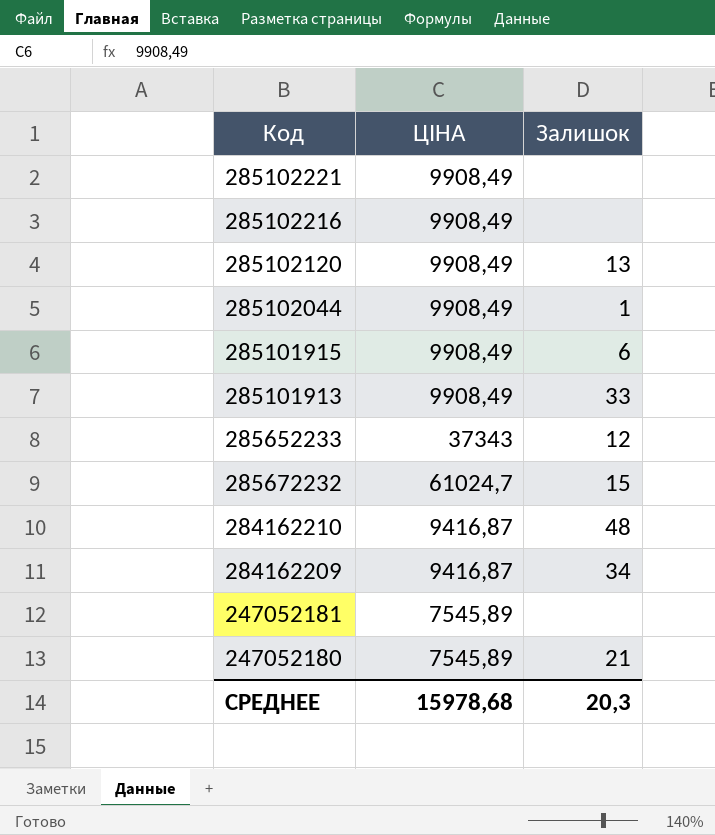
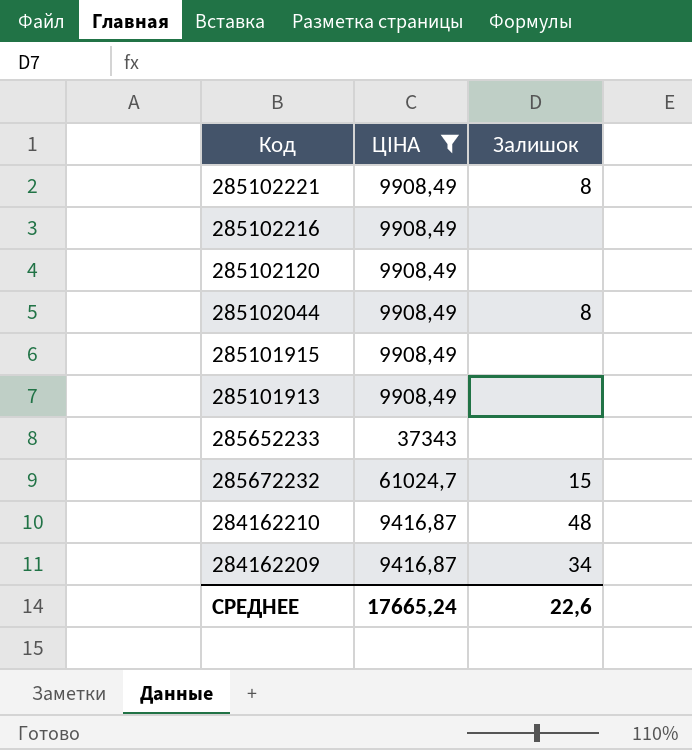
filter: none -> ЦІНА != 7545,89
285102221 | Залишок: none -> 8
285102120 | Залишок: 13 -> none
285102044 | Залишок: 1 -> 8
285101915 | Залишок: 6 -> none
285101913 | Залишок: 33 -> none
285652233 | Залишок: 12 -> none
СРЕДНЕЕ | ЦІНА: 15978,68 -> 17665,24
СРЕДНЕЕ | Залишок: 20,3 -> 22,6

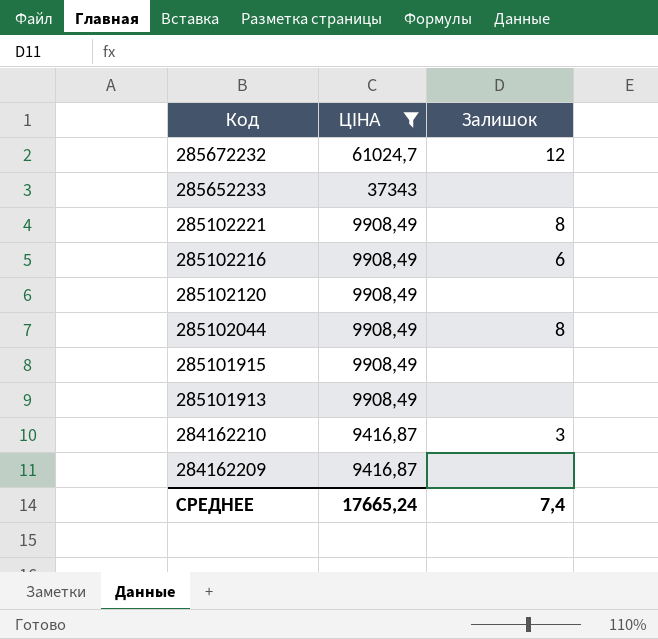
row order: none -> Код descending
285672232 | Залишок: 15 -> 12
285102216 | Залишок: none -> 6
284162210 | Залишок: 48 -> 3
284162209 | Залишок: 34 -> none
СРЕДНЕЕ | Залишок: 22,6 -> 7,4

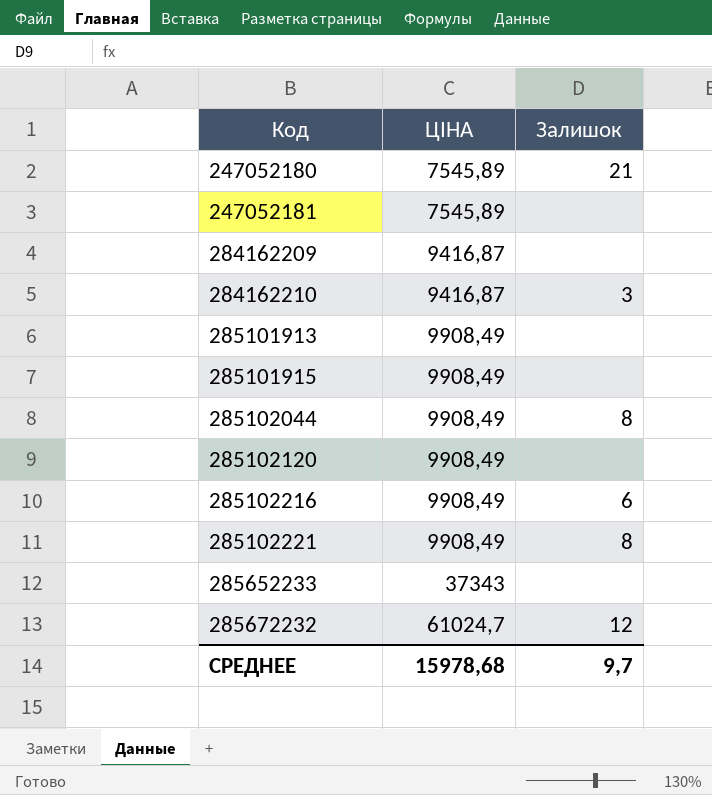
filter: ЦІНА != 7545,89 -> none
row order: Код descending -> Код ascending
СРЕДНЕЕ | ЦІНА: 17665,24 -> 15978,68
СРЕДНЕЕ | Залишок: 7,4 -> 9,7

